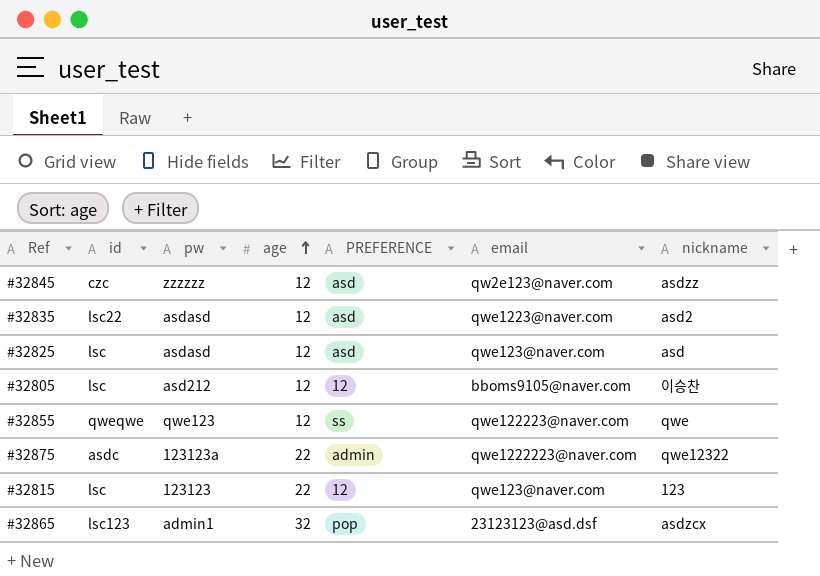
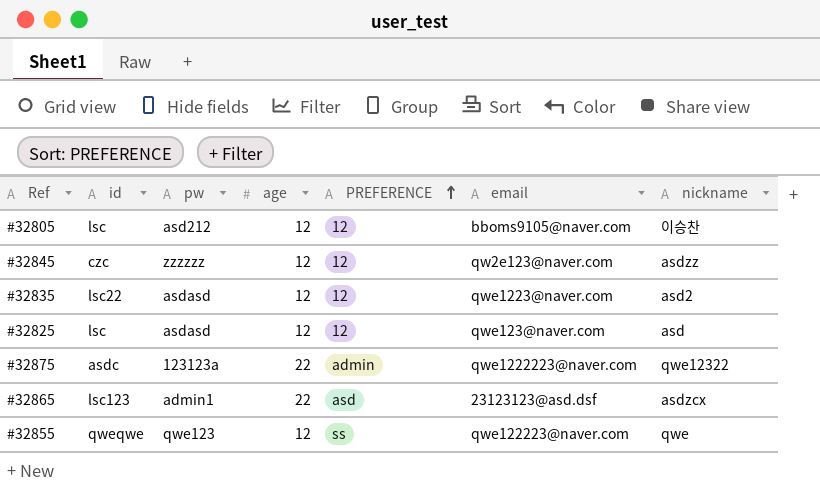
row order: age ascending -> PREFERENCE ascending
row #32815: lsc | 123123 | 22 | 12 | qwe123@naver.com | 123 -> none
#32845 | PREFERENCE: asd -> 12
#32835 | PREFERENCE: asd -> 12
#32825 | PREFERENCE: asd -> 12
#32865 | age: 32 -> 22
#32865 | PREFERENCE: pop -> asd

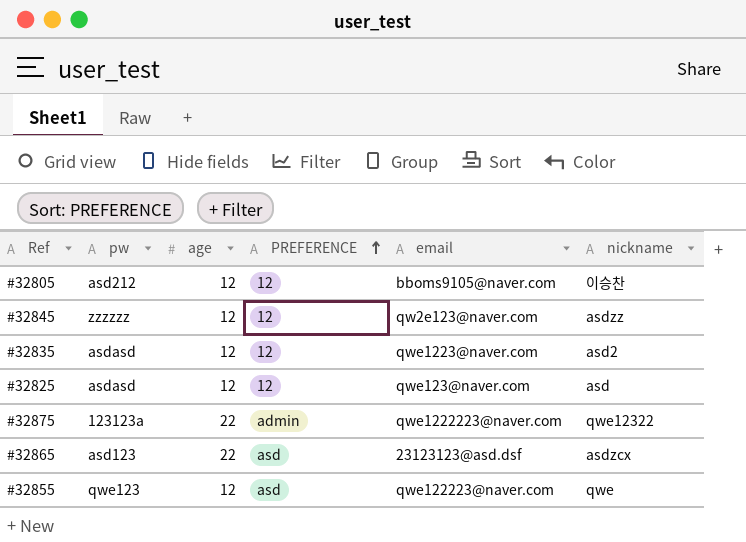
column id | position: 2 -> none
#32865 | pw: admin1 -> asd123
#32855 | PREFERENCE: ss -> asd

